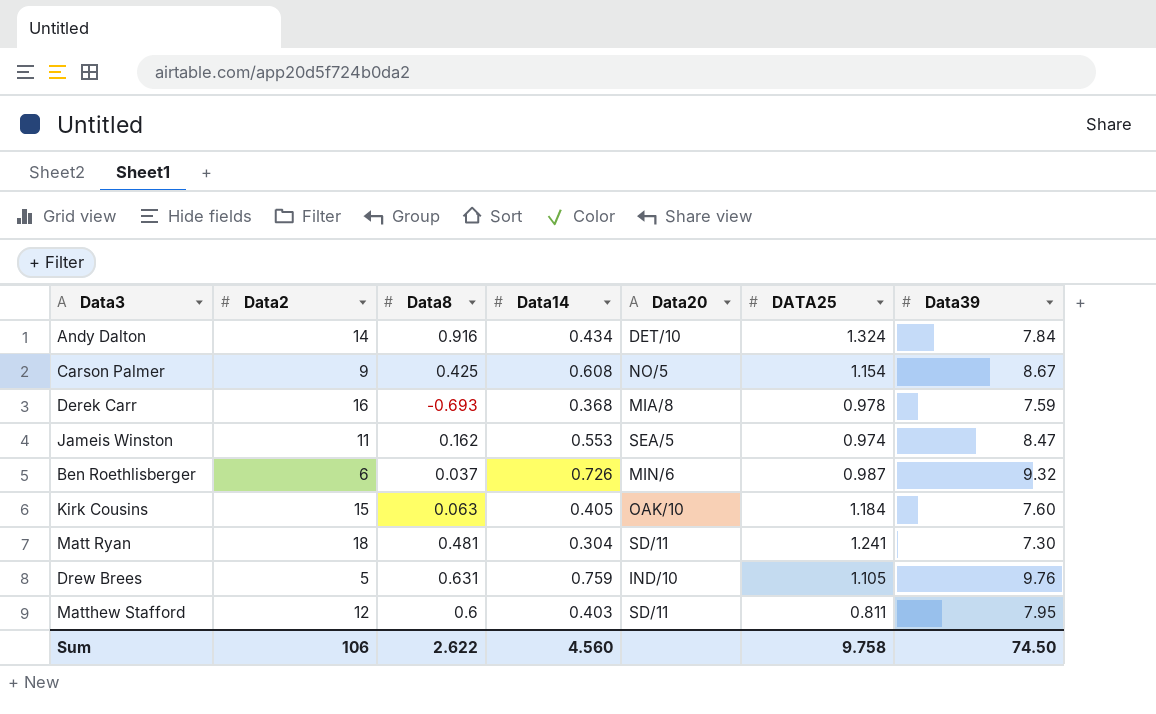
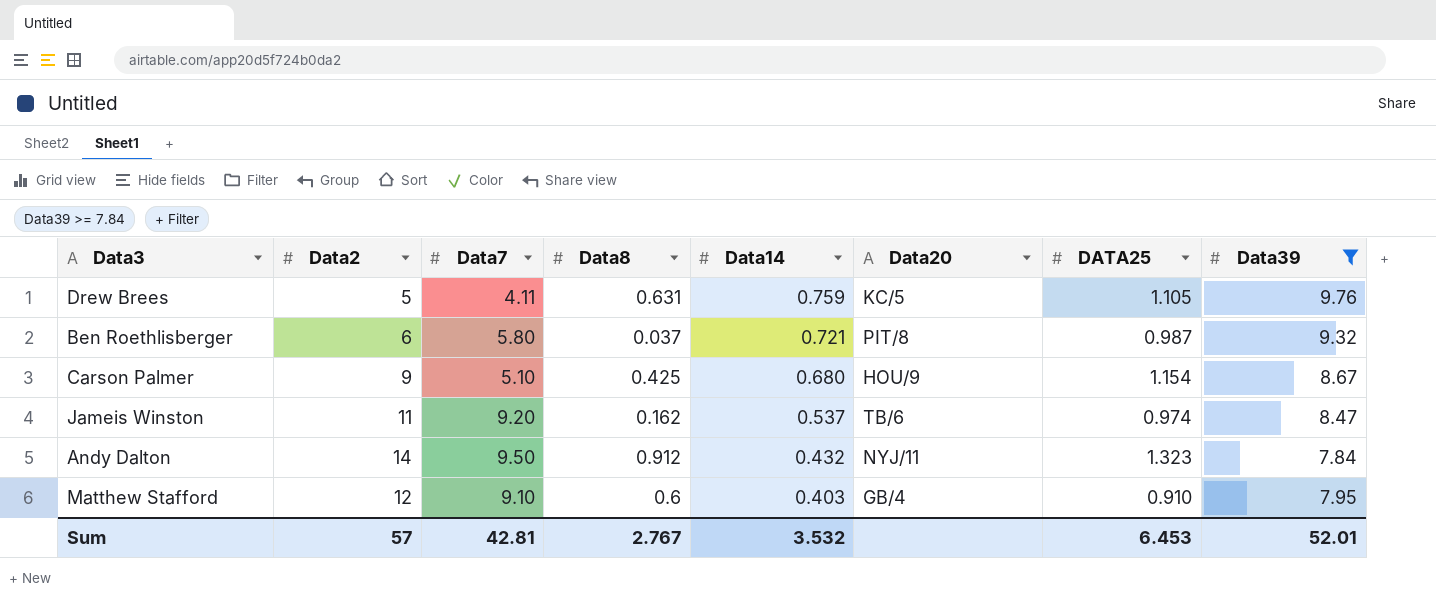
filter: none -> Data39 >= 7.84
row order: none -> Data14 descending
column Data7 | position: none -> 3
Drew Brees | Data20: IND/10 -> KC/5
Ben Roethlisberger | Data14: 0.726 -> 0.721
Ben Roethlisberger | Data20: MIN/6 -> PIT/8
Carson Palmer | Data14: 0.608 -> 0.680
Carson Palmer | Data20: NO/5 -> HOU/9
Jameis Winston | Data14: 0.553 -> 0.537
Jameis Winston | Data20: SEA/5 -> TB/6
Andy Dalton | Data8: 0.916 -> 0.912
Andy Dalton | Data14: 0.434 -> 0.432
Andy Dalton | Data20: DET/10 -> NYJ/11
Andy Dalton | DATA25: 1.324 -> 1.323
Matthew Stafford | Data20: SD/11 -> GB/4
Matthew Stafford | DATA25: 0.811 -> 0.910
Sum | Data2: 106 -> 57
Sum | Data8: 2.622 -> 2.767
Sum | Data14: 4.560 -> 3.532
Sum | DATA25: 9.758 -> 6.453
Sum | Data39: 74.50 -> 52.01

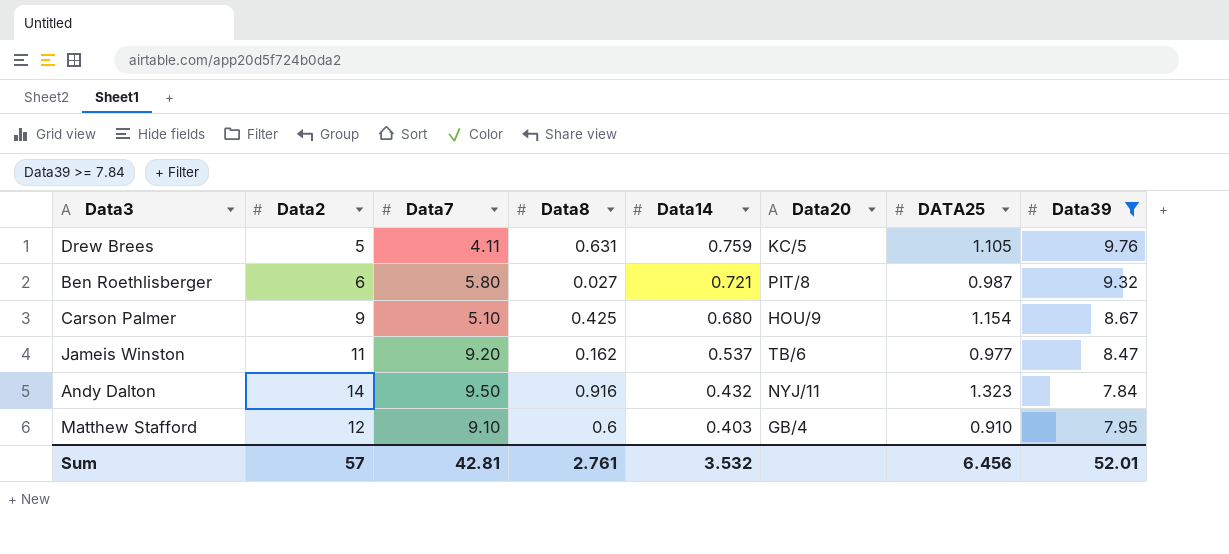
Ben Roethlisberger | Data8: 0.037 -> 0.027
Jameis Winston | DATA25: 0.974 -> 0.977
Andy Dalton | Data8: 0.912 -> 0.916
Sum | Data8: 2.767 -> 2.761
Sum | DATA25: 6.453 -> 6.456

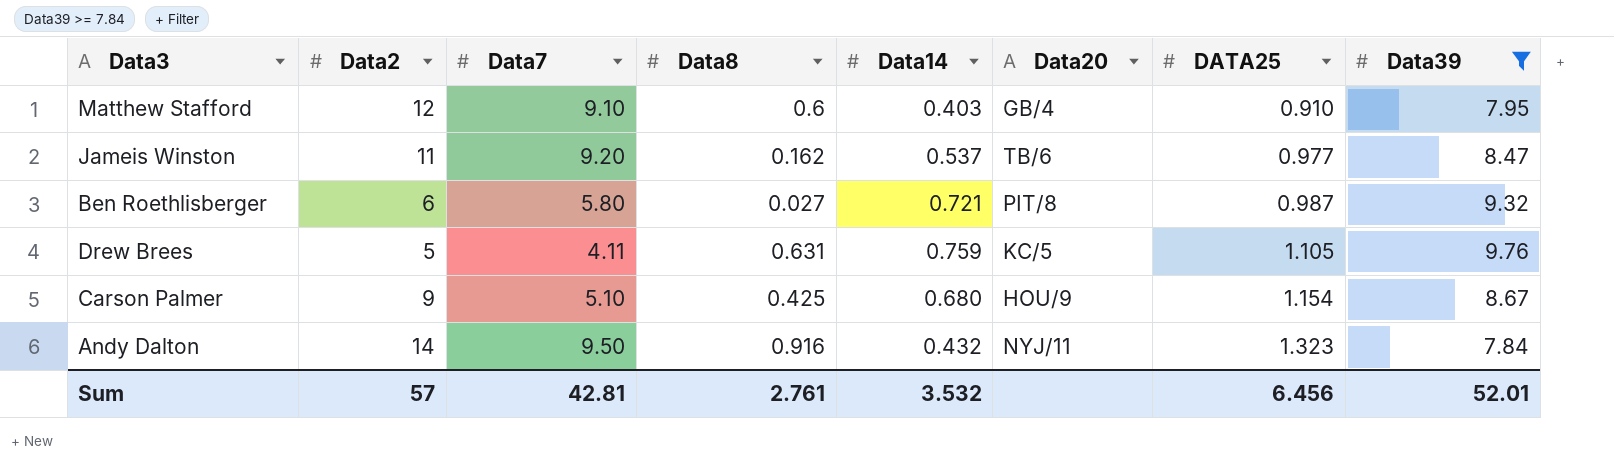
row order: Data14 descending -> DATA25 ascending

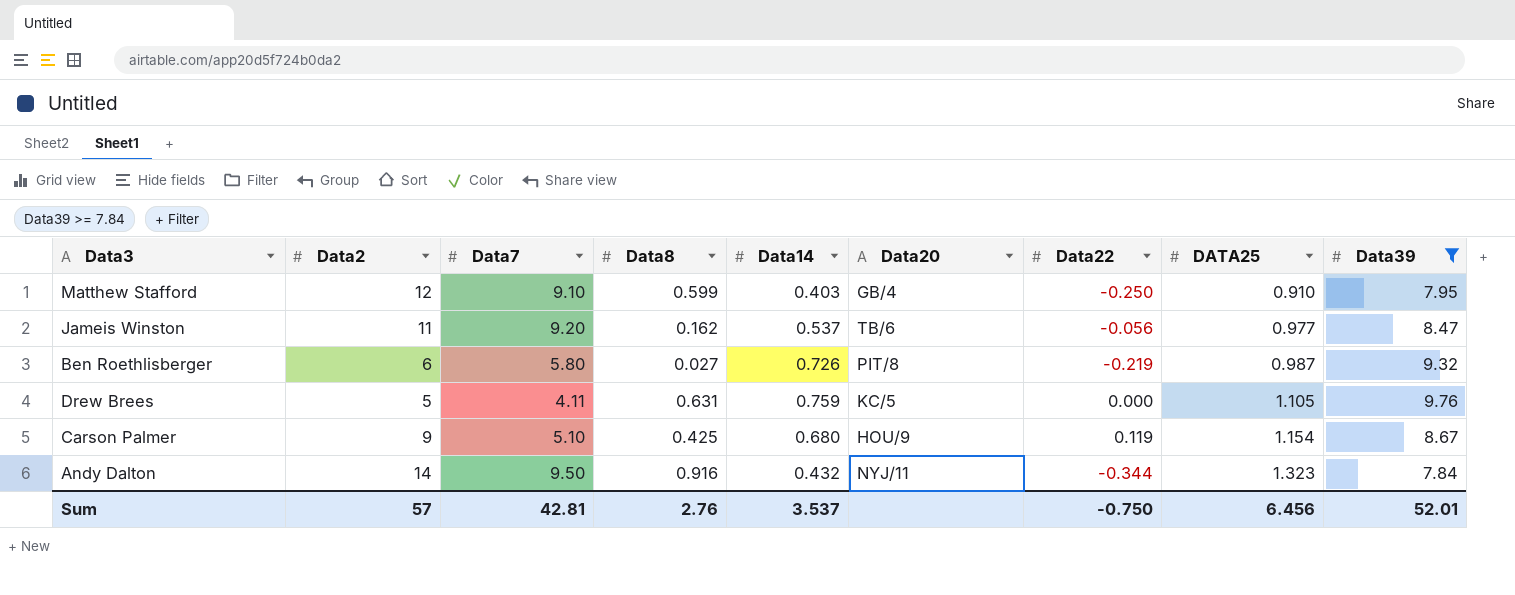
column Data22 | position: none -> 7
Matthew Stafford | Data8: 0.6 -> 0.599
Ben Roethlisberger | Data14: 0.721 -> 0.726
Sum | Data8: 2.761 -> 2.76
Sum | Data14: 3.532 -> 3.537

